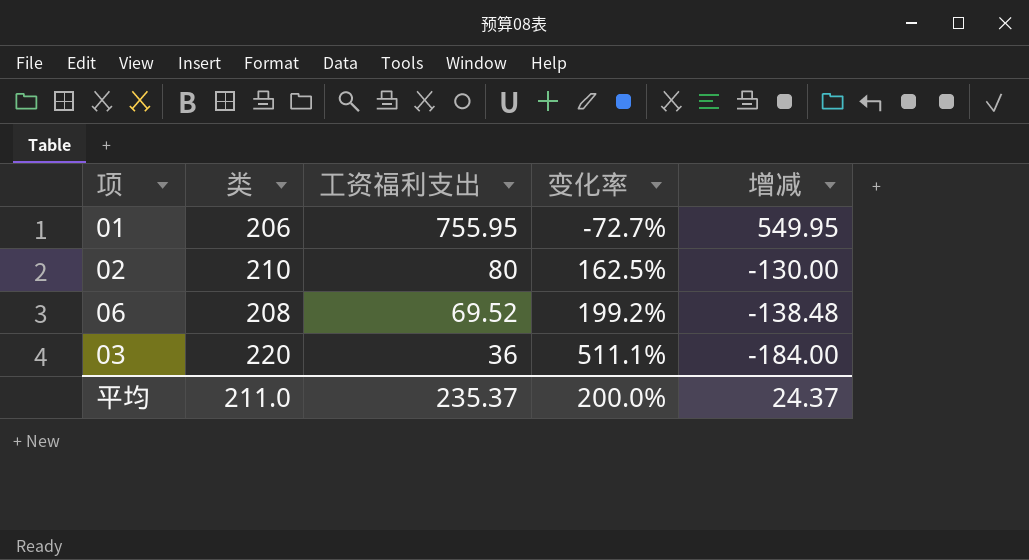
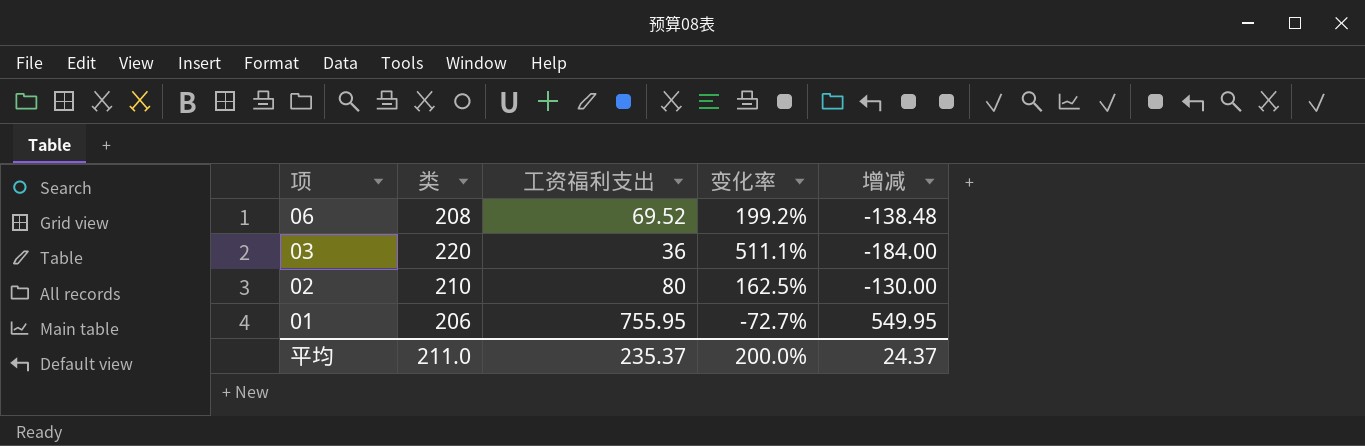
row order: 工资福利支出 descending -> 项 descending

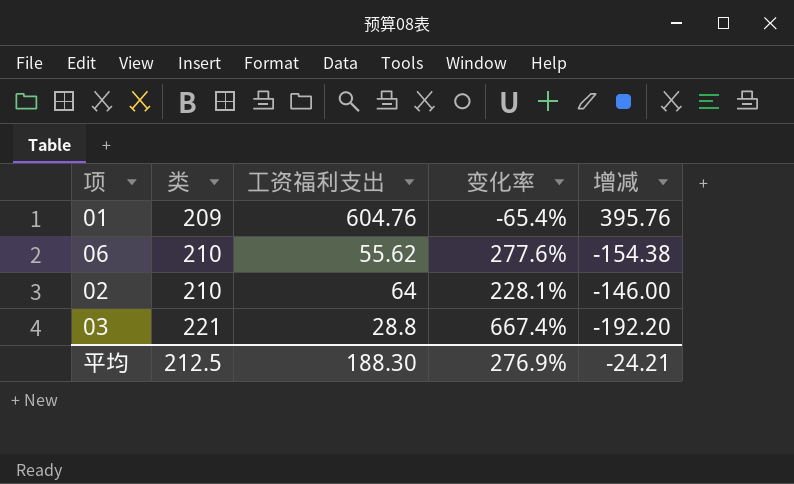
row order: 项 descending -> 类 ascending
01 | 类: 206 -> 209
01 | 工资福利支出: 755.95 -> 604.76
01 | 变化率: -72.7% -> -65.4%
01 | 增减: 549.95 -> 395.76
06 | 类: 208 -> 210
06 | 工资福利支出: 69.52 -> 55.62
06 | 变化率: 199.2% -> 277.6%
06 | 增减: -138.48 -> -154.38
02 | 工资福利支出: 80 -> 64
02 | 变化率: 162.5% -> 228.1%
02 | 增减: -130.00 -> -146.00
03 | 类: 220 -> 221
03 | 工资福利支出: 36 -> 28.8
03 | 变化率: 511.1% -> 667.4%
03 | 增减: -184.00 -> -192.20
平均 | 类: 211.0 -> 212.5
平均 | 工资福利支出: 235.37 -> 188.30
平均 | 变化率: 200.0% -> 276.9%
平均 | 增减: 24.37 -> -24.21

